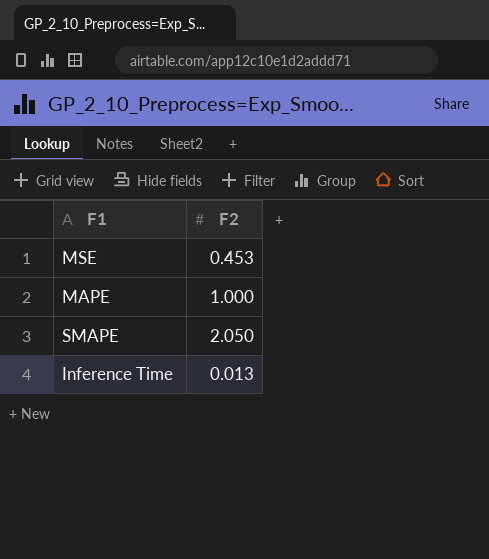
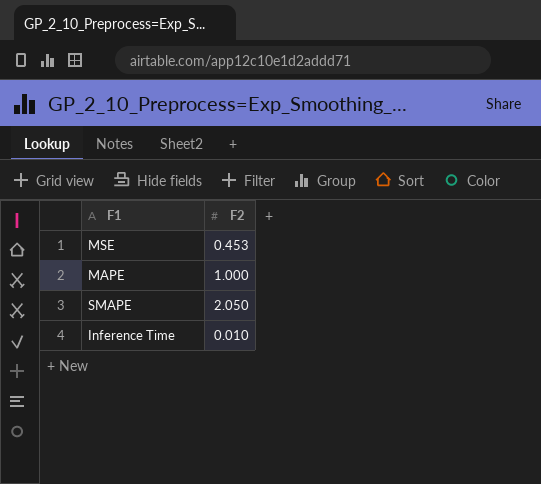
Inference Time | F2: 0.013 -> 0.010

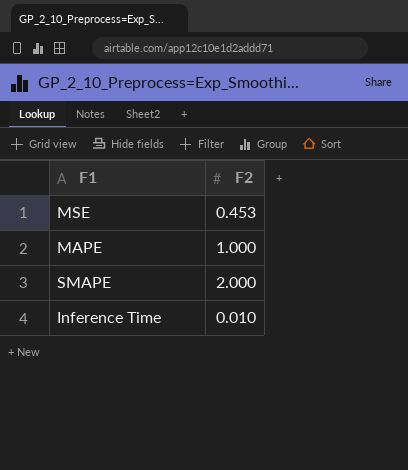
SMAPE | F2: 2.050 -> 2.000

